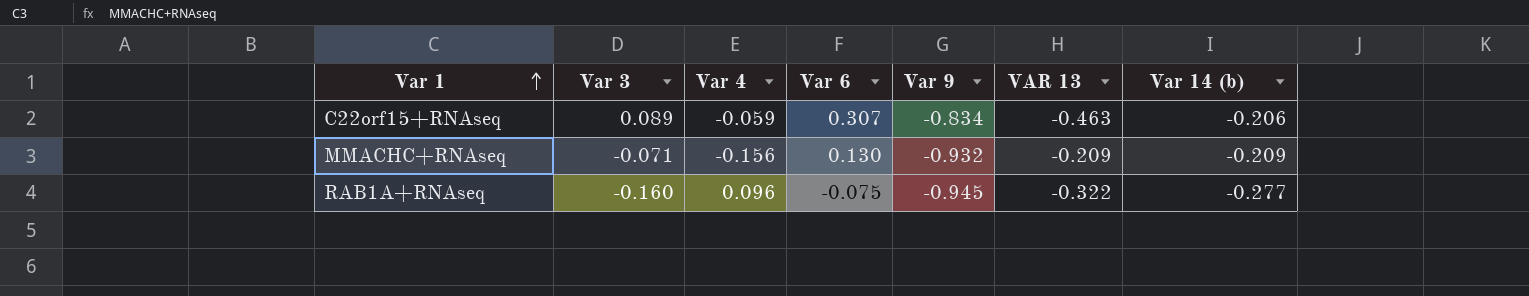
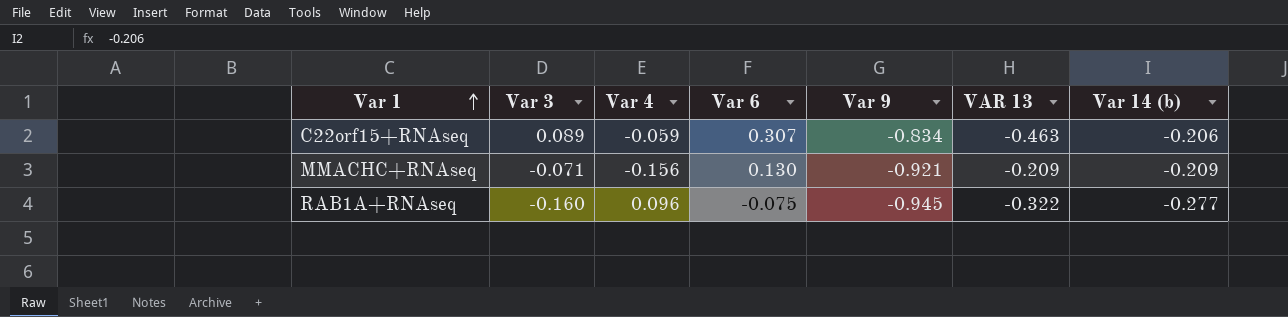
MMACHC+RNAseq | Var 9: -0.932 -> -0.921

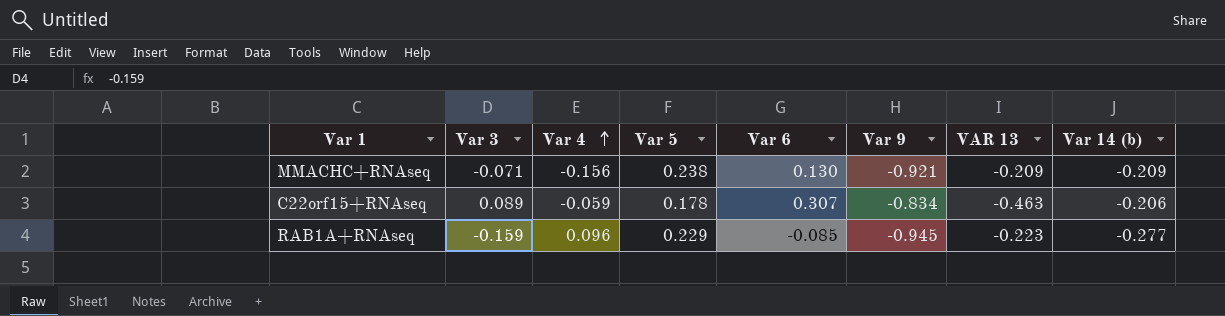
row order: Var 1 ascending -> Var 4 ascending
column Var 5 | position: none -> 4
RAB1A+RNAseq | Var 3: -0.160 -> -0.159
RAB1A+RNAseq | Var 6: -0.075 -> -0.085
RAB1A+RNAseq | VAR 13: -0.322 -> -0.223

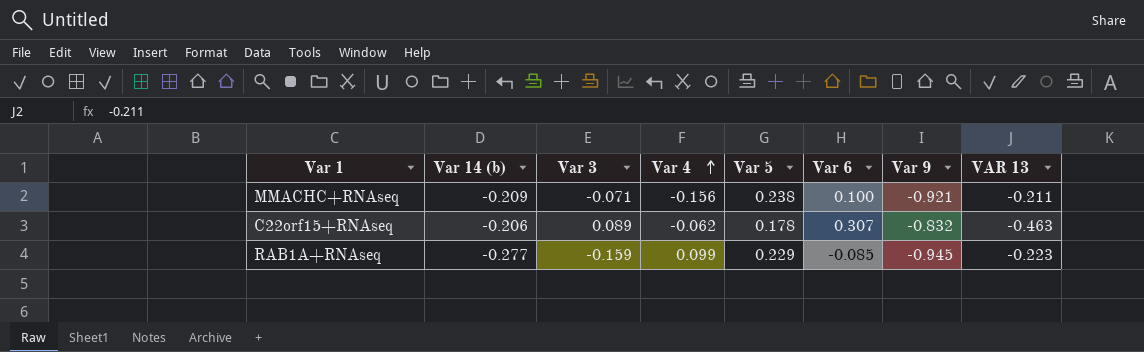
column Var 14 (b) | position: 8 -> 2
MMACHC+RNAseq | Var 6: 0.130 -> 0.100
MMACHC+RNAseq | VAR 13: -0.209 -> -0.211
C22orf15+RNAseq | Var 4: -0.059 -> -0.062
C22orf15+RNAseq | Var 9: -0.834 -> -0.832
RAB1A+RNAseq | Var 4: 0.096 -> 0.099

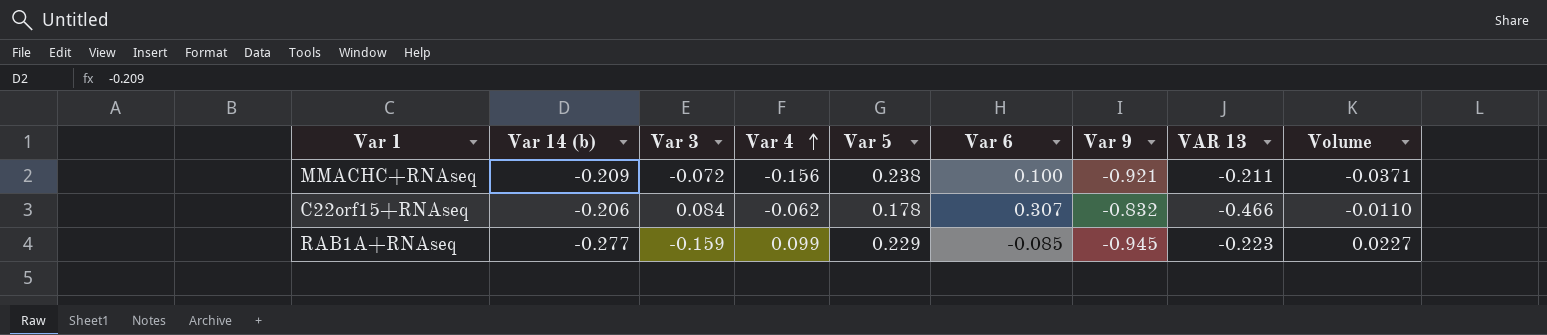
column Volume | formula: none -> [Var 4] * [Var 5]
MMACHC+RNAseq | Var 3: -0.071 -> -0.072
C22orf15+RNAseq | Var 3: 0.089 -> 0.084
C22orf15+RNAseq | VAR 13: -0.463 -> -0.466

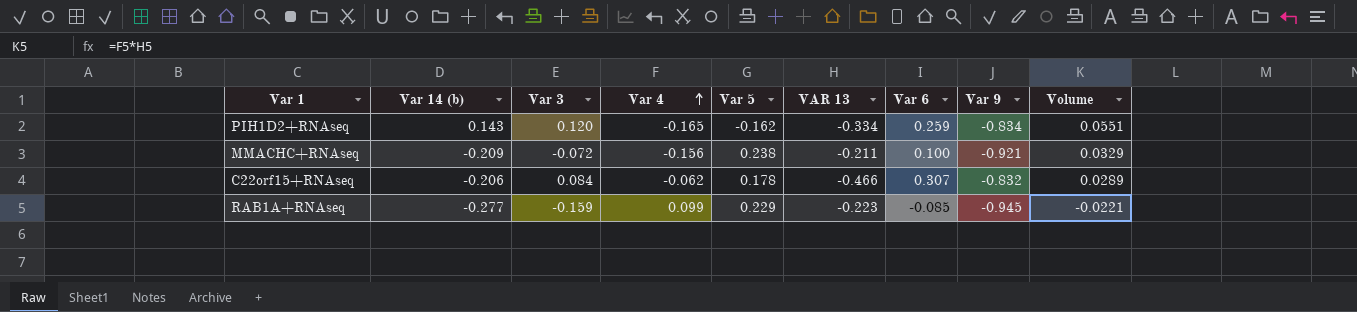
column VAR 13 | position: 8 -> 6
column Volume | formula: [Var 4] * [Var 5] -> [Var 4] * [VAR 13]
row PIH1D2+RNAseq: none -> 0.143 | 0.120 | -0.165 | -0.162 | -0.334 | 0.259 | -0.834 | 0.0551

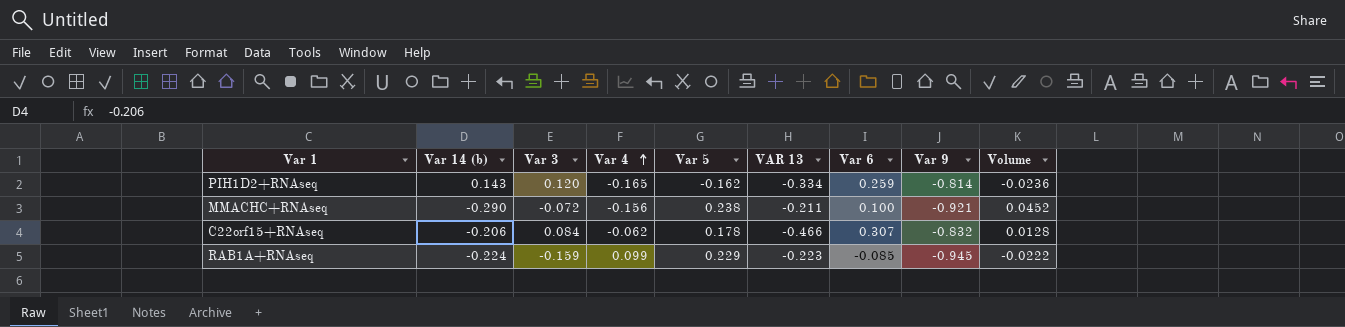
column Volume | formula: [Var 4] * [VAR 13] -> [Var 14 (b)] * [Var 4]
PIH1D2+RNAseq | Var 9: -0.834 -> -0.814
MMACHC+RNAseq | Var 14 (b): -0.209 -> -0.290
RAB1A+RNAseq | Var 14 (b): -0.277 -> -0.224

